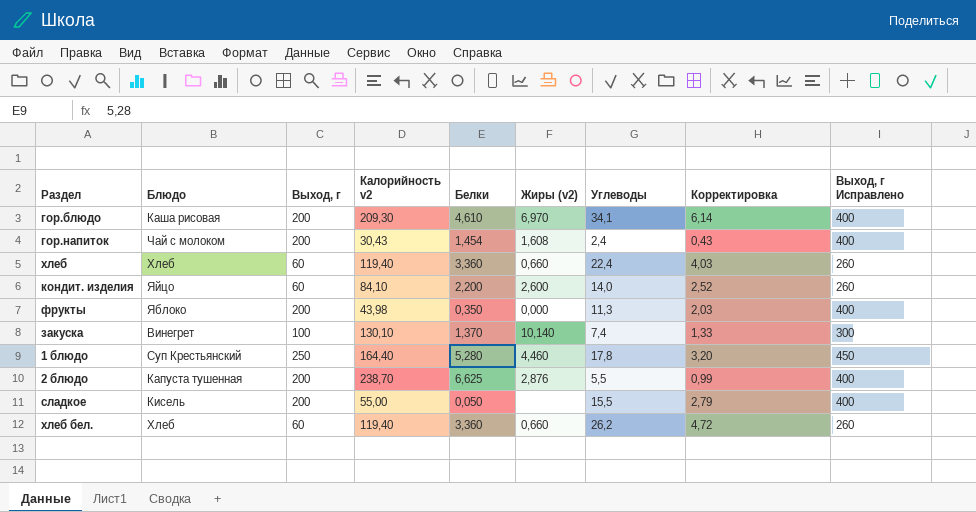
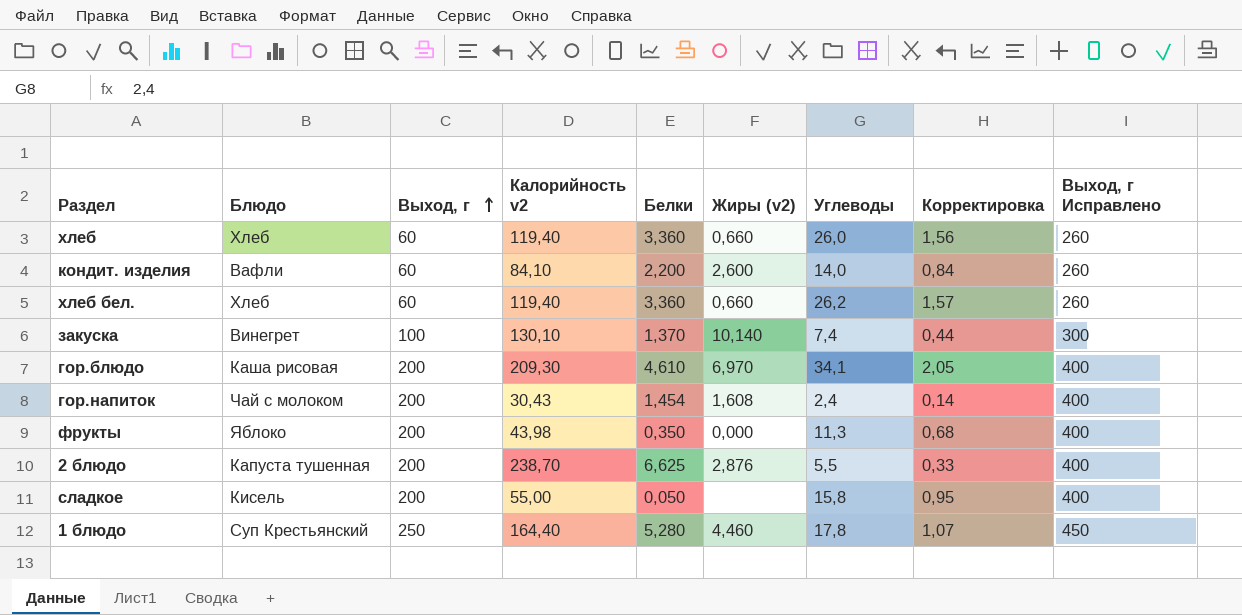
row order: none -> Выход, г ascending
column Корректировка | formula: [Углеводы] * 0,18 -> [Углеводы] * 0,06
хлеб | Углеводы: 22,4 -> 26,0
кондит. изделия | Блюдо: Яйцо -> Вафли
сладкое | Углеводы: 15,5 -> 15,8

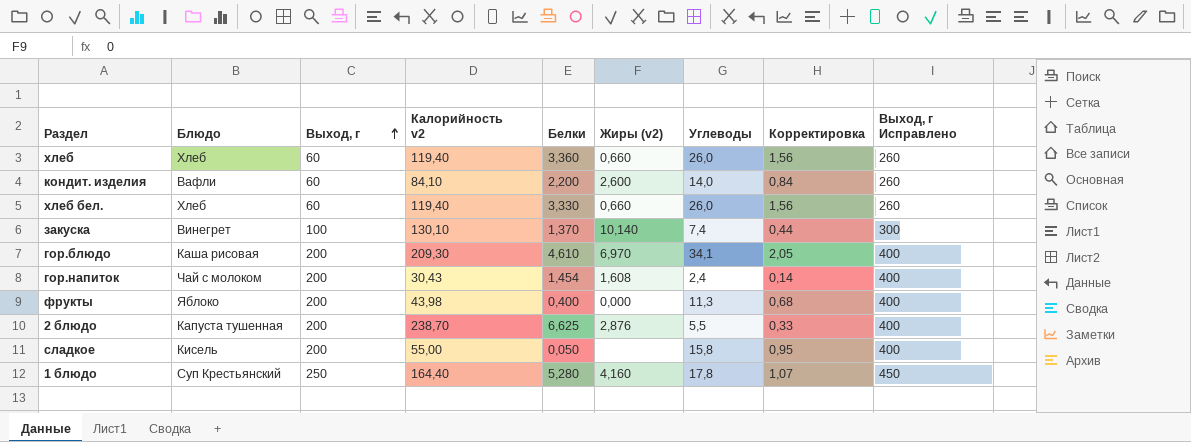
хлеб бел. | Белки: 3,360 -> 3,330
хлеб бел. | Углеводы: 26,2 -> 26,0
хлеб бел. | Корректировка: 1,57 -> 1,56
фрукты | Белки: 0,350 -> 0,400
1 блюдо | Жиры (v2): 4,460 -> 4,160

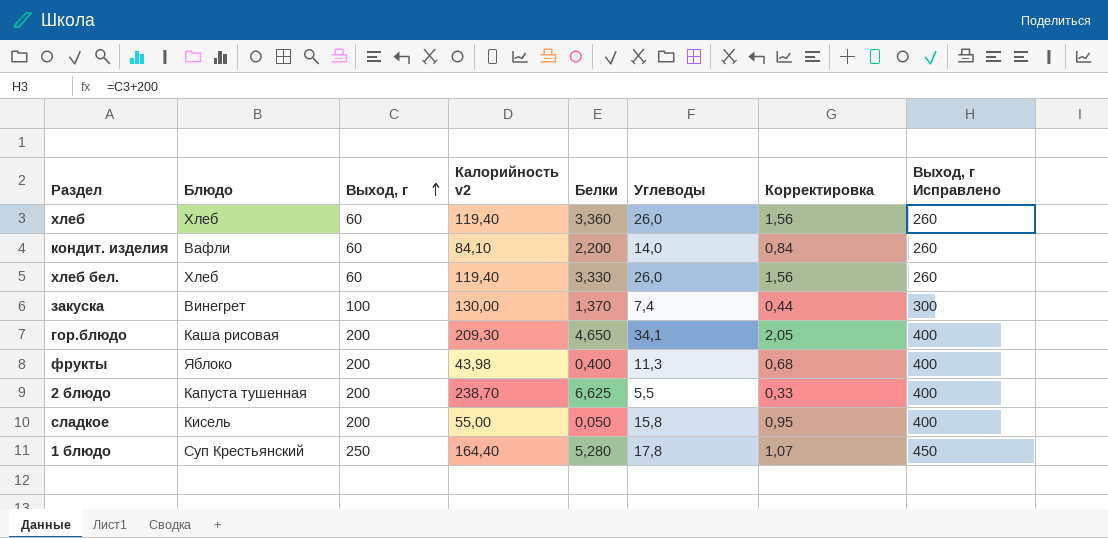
column Жиры (v2) | position: 6 -> none
row гор.напиток: Чай с молоком | 200 | 30,43 | 1,454 | 1,608 | 2,4 | 0,14 | 400 -> none
закуска | Калорийность v2: 130,10 -> 130,00
гор.блюдо | Белки: 4,610 -> 4,650

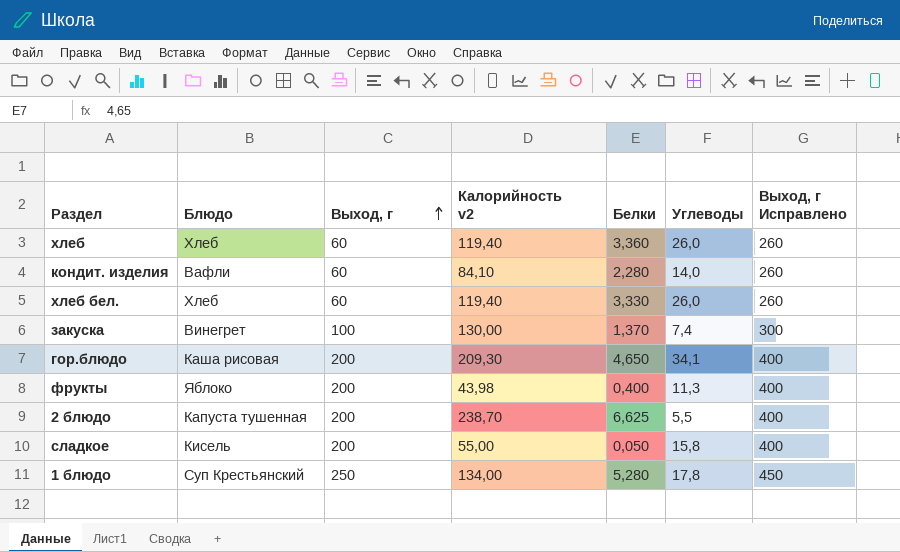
column Корректировка | formula: [Углеводы] * 0,06 -> none
кондит. изделия | Белки: 2,200 -> 2,280
1 блюдо | Калорийность v2: 164,40 -> 134,00

